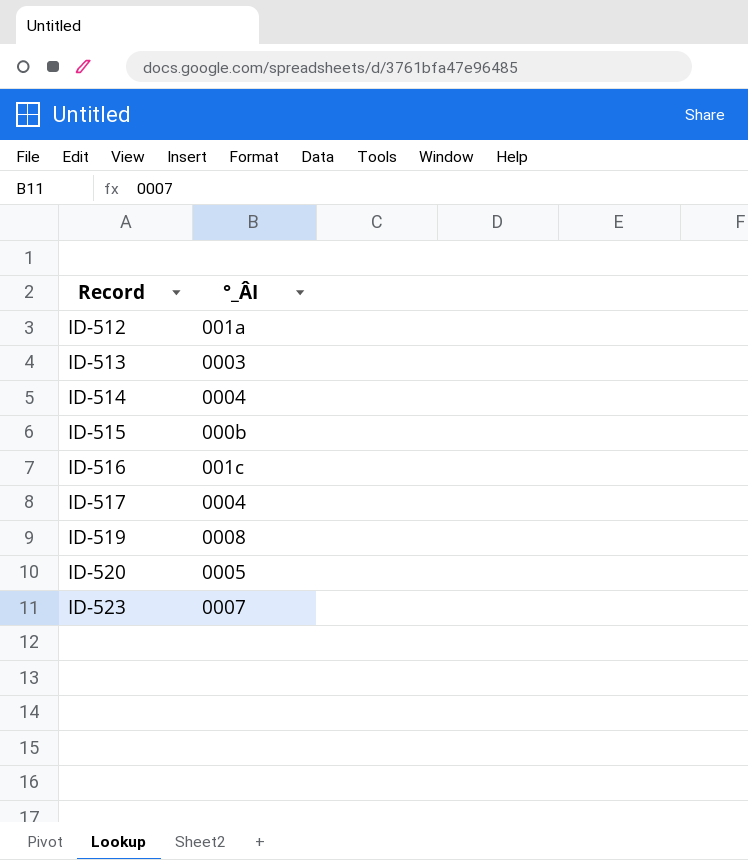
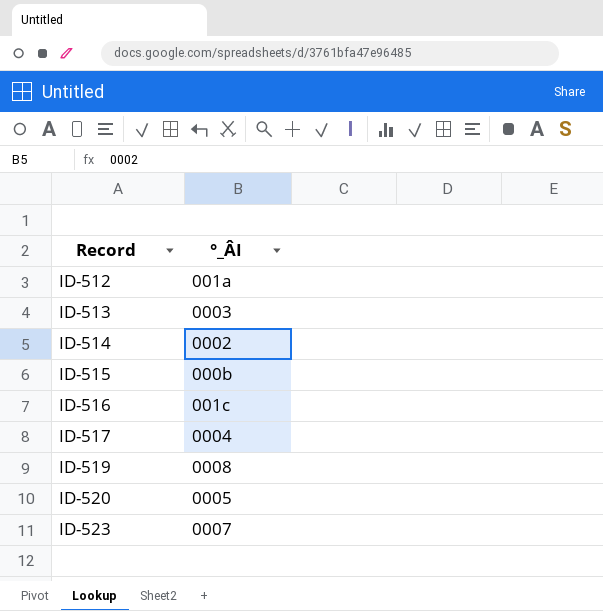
ID-514 | °_ÂI: 0004 -> 0002

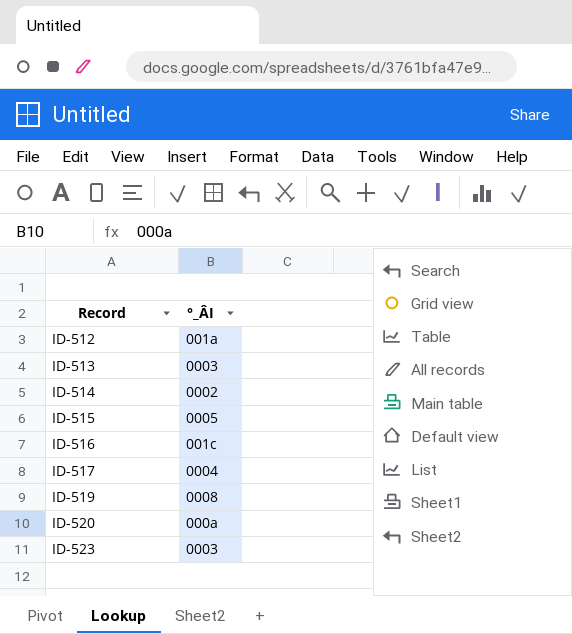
ID-515 | °_ÂI: 000b -> 0005
ID-520 | °_ÂI: 0005 -> 000a
ID-523 | °_ÂI: 0007 -> 0003

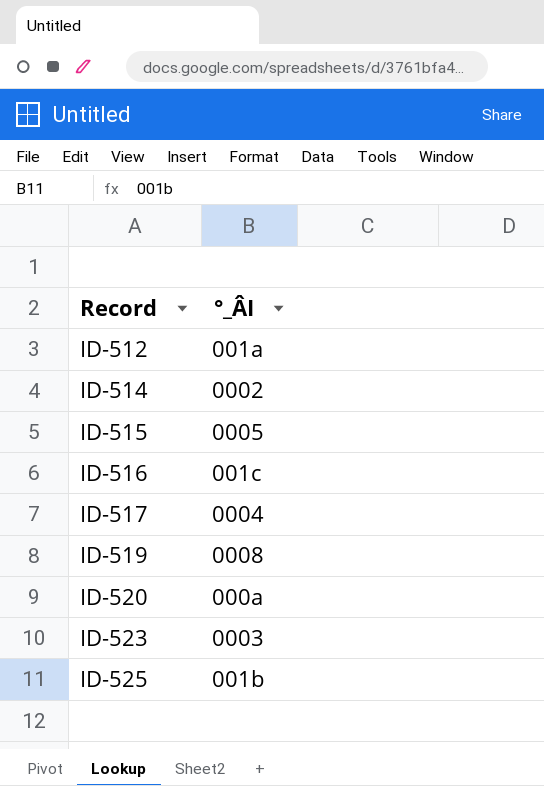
row ID-513: 0003 -> none
row ID-525: none -> 001b

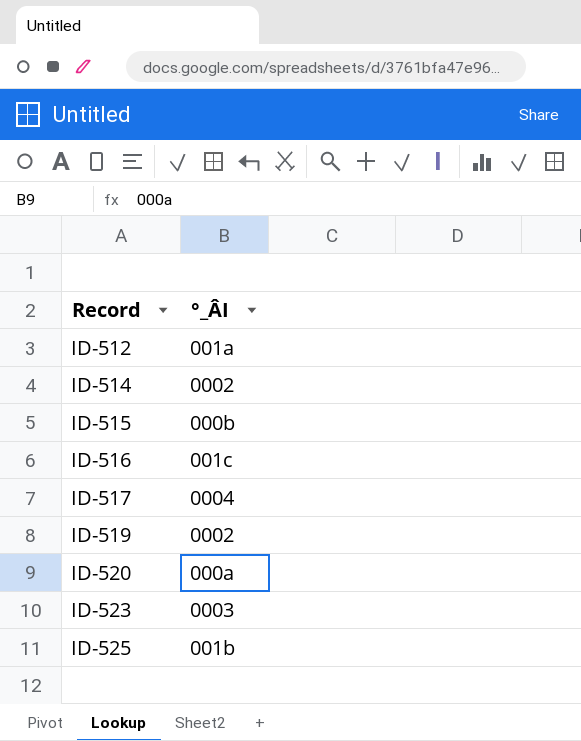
ID-515 | °_ÂI: 0005 -> 000b
ID-519 | °_ÂI: 0008 -> 0002

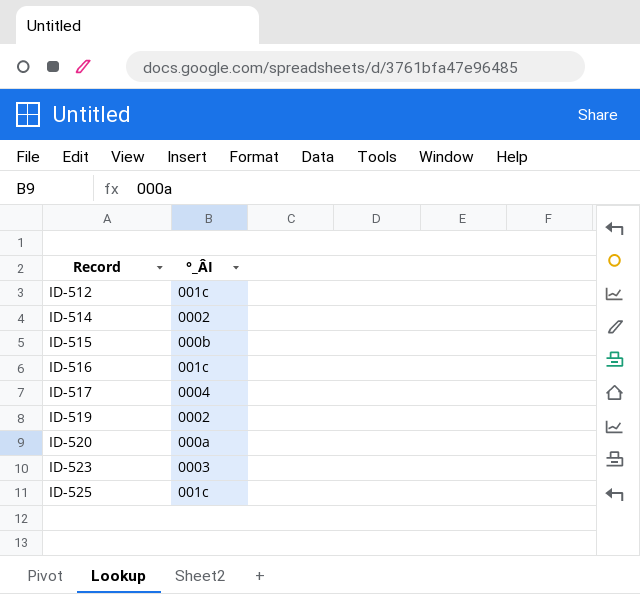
ID-512 | °_ÂI: 001a -> 001c
ID-525 | °_ÂI: 001b -> 001c

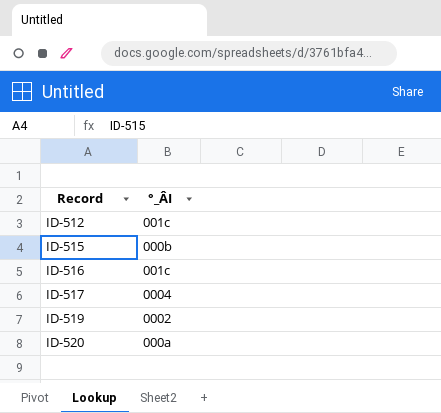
row ID-514: 0002 -> none
row ID-523: 0003 -> none
row ID-525: 001c -> none

